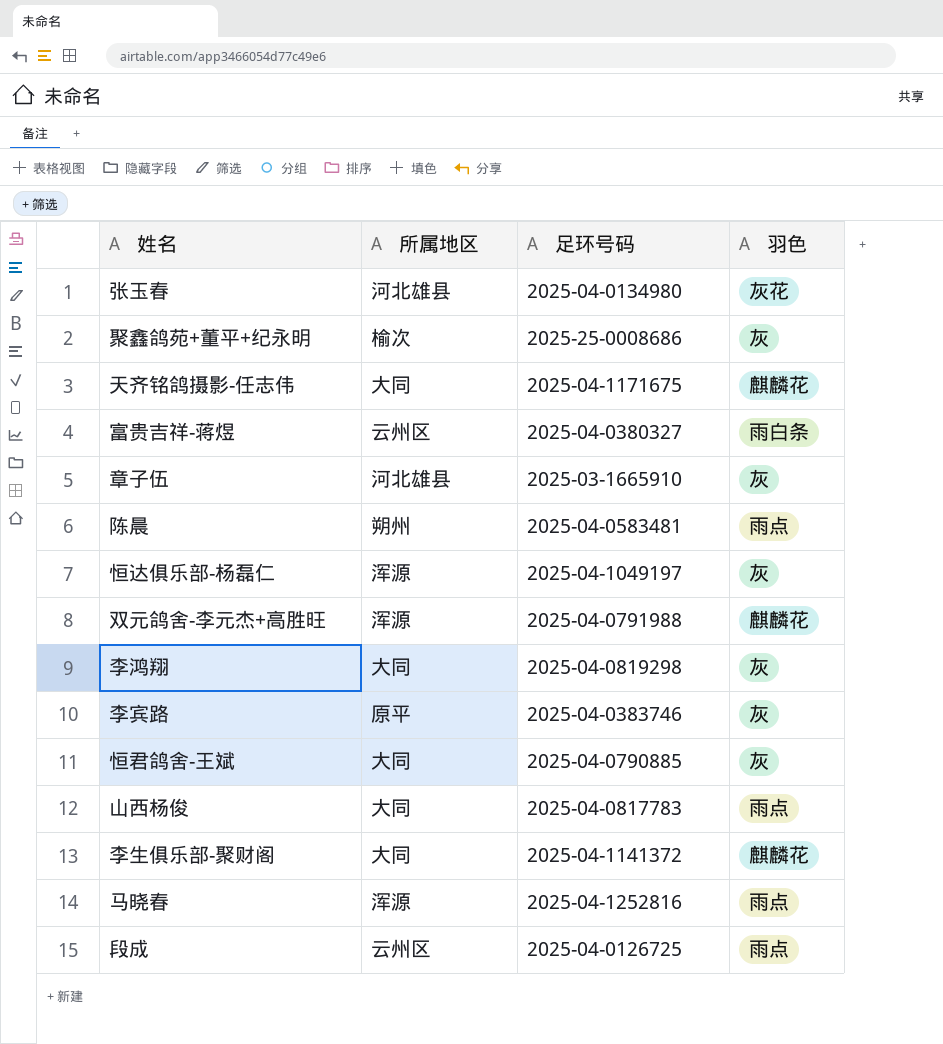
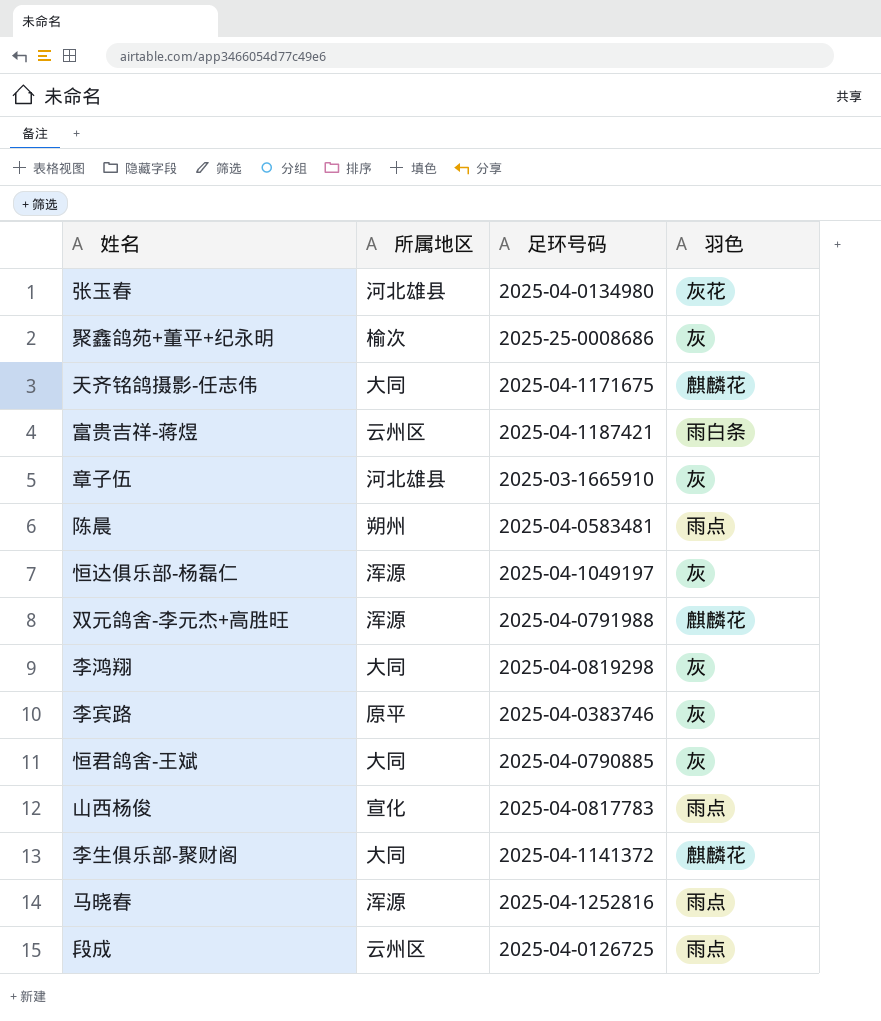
富贵吉祥-蒋煜 | 足环号码: 2025-04-0380327 -> 2025-04-1187421
山西杨俊 | 所属地区: 大同 -> 宣化

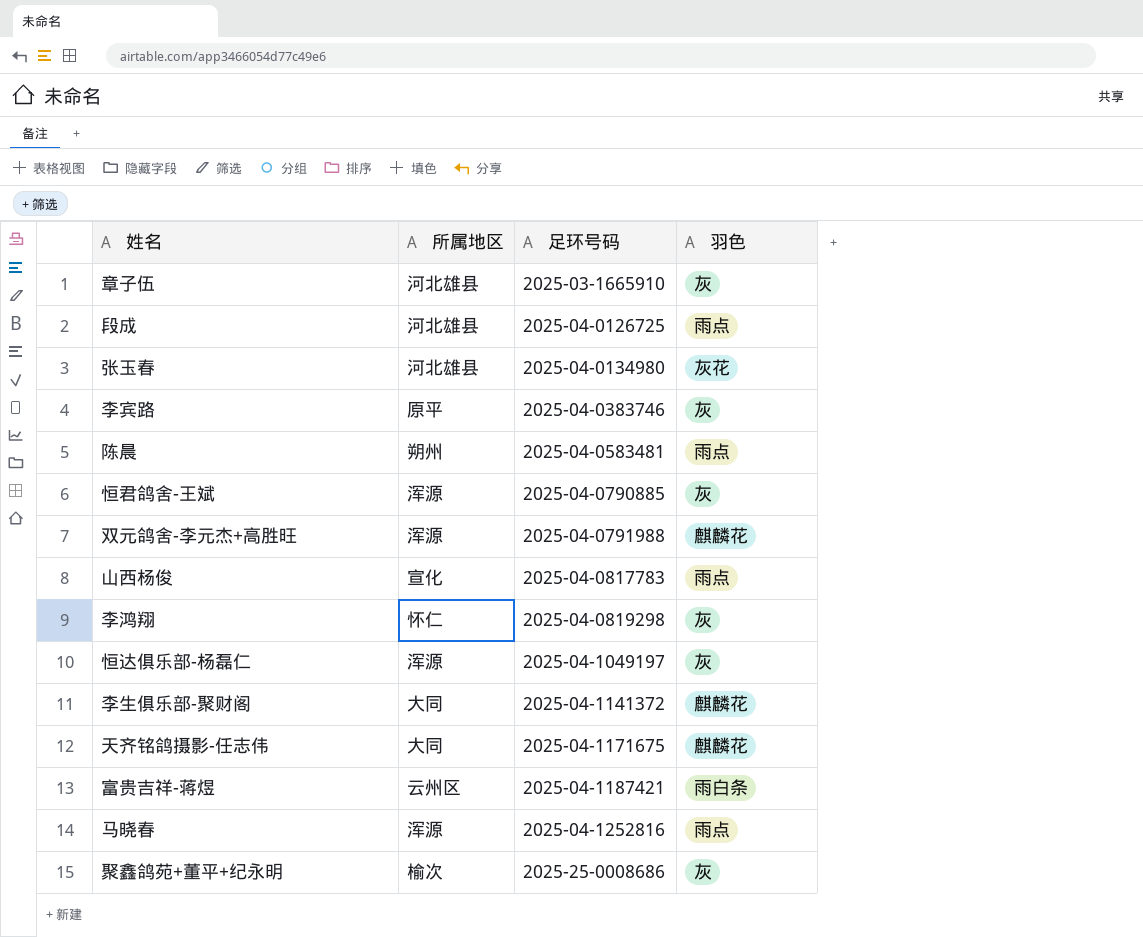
row order: none -> 足环号码 ascending
段成 | 所属地区: 云州区 -> 河北雄县
恒君鸽舍-王斌 | 所属地区: 大同 -> 浑源
李鸿翔 | 所属地区: 大同 -> 怀仁

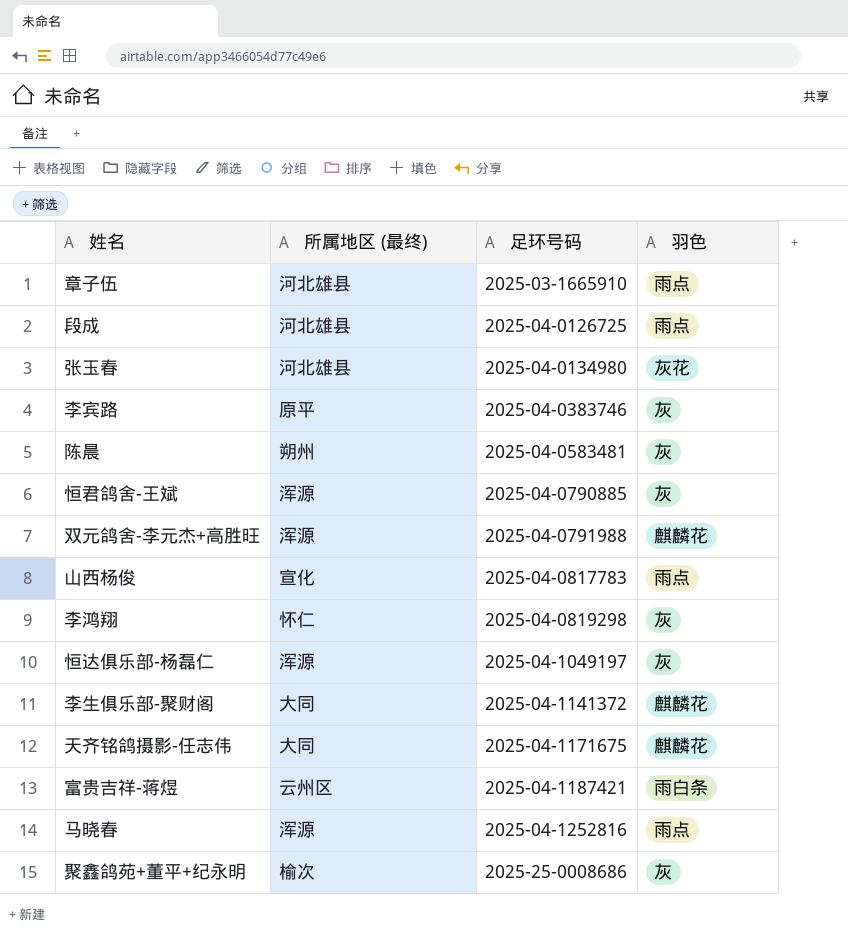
column name: 所属地区 -> 所属地区 (最终)
章子伍 | 羽色: 灰 -> 雨点
陈晨 | 羽色: 雨点 -> 灰

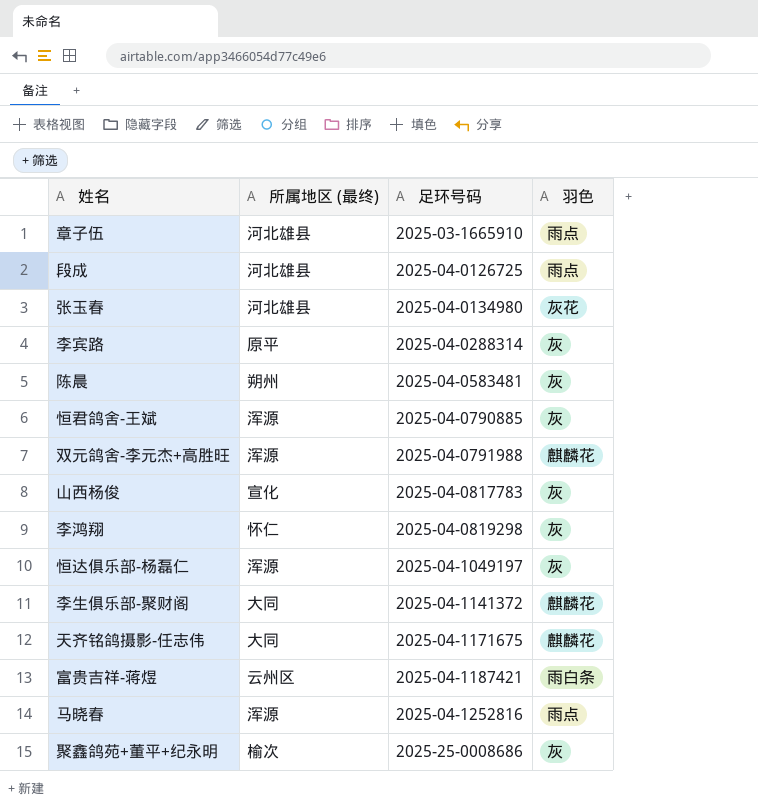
李宾路 | 足环号码: 2025-04-0383746 -> 2025-04-0288314
山西杨俊 | 羽色: 雨点 -> 灰

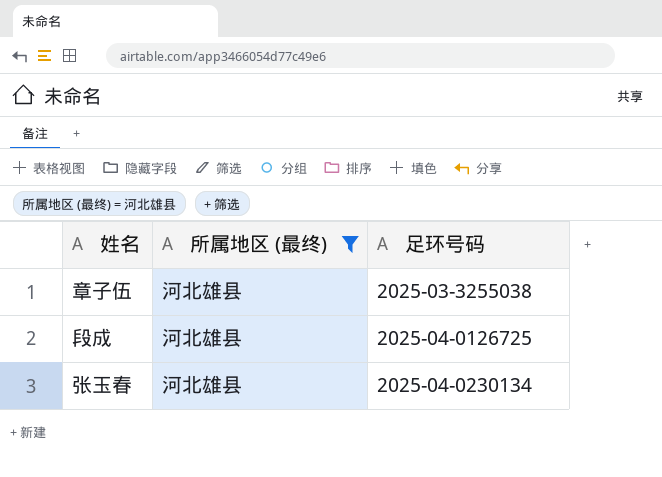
filter: none -> 所属地区 (最终) = 河北雄县
column 羽色 | position: 4 -> none
章子伍 | 足环号码: 2025-03-1665910 -> 2025-03-3255038
张玉春 | 足环号码: 2025-04-0134980 -> 2025-04-0230134

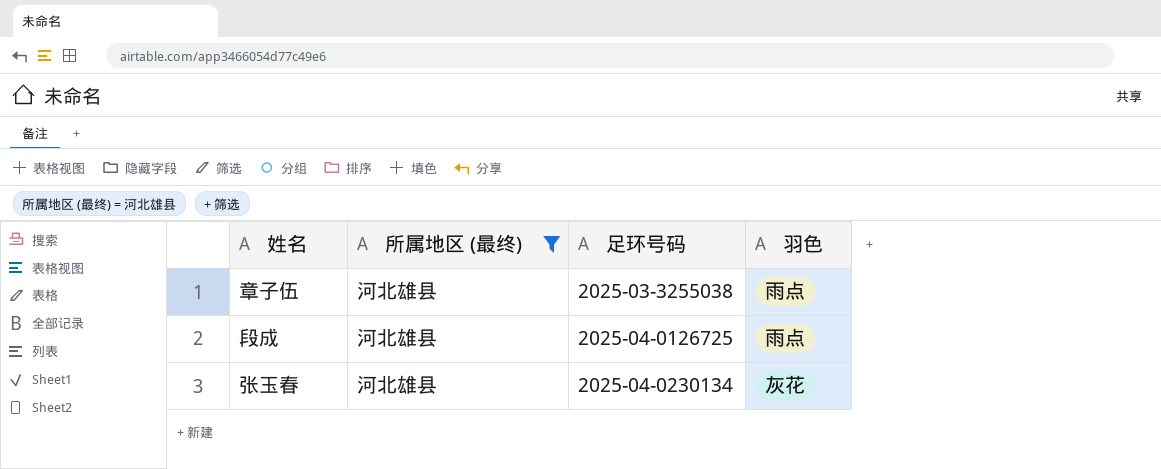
column 羽色 | position: none -> 4

